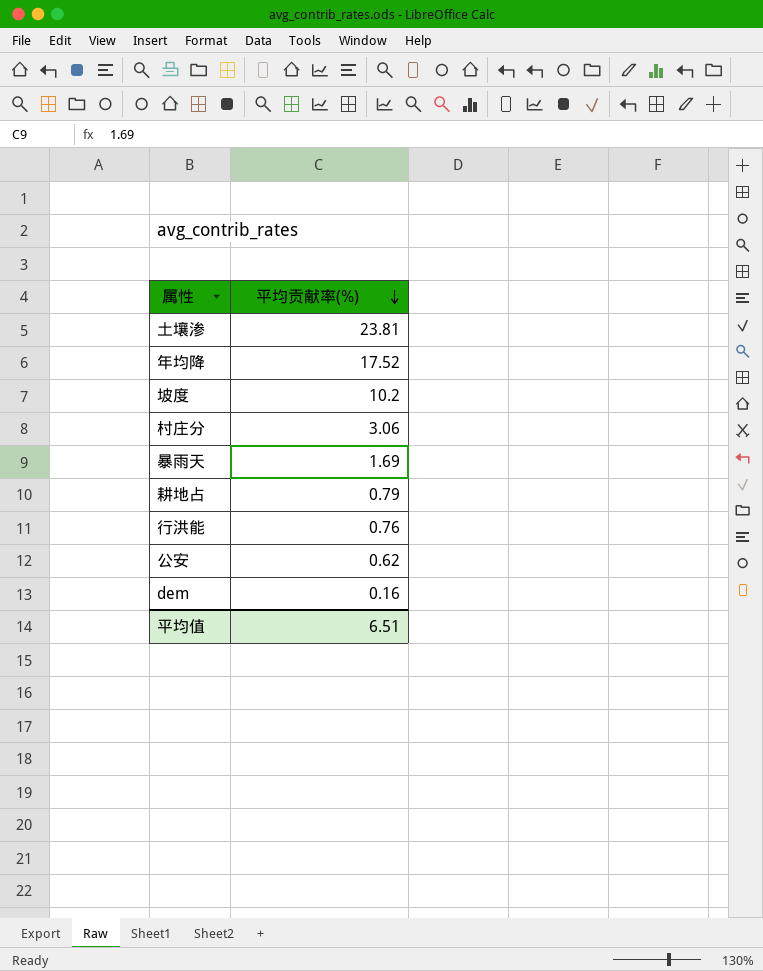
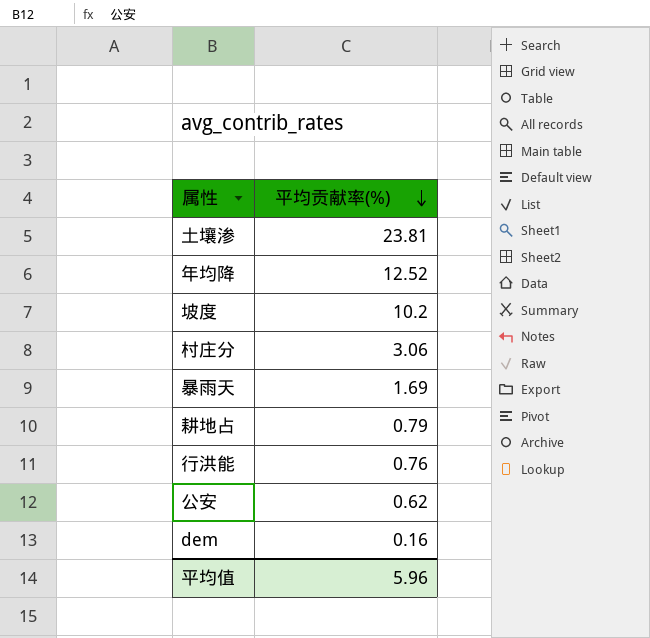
年均降 | 平均贡献率(%): 17.52 -> 12.52
平均值 | 平均贡献率(%): 6.51 -> 5.96

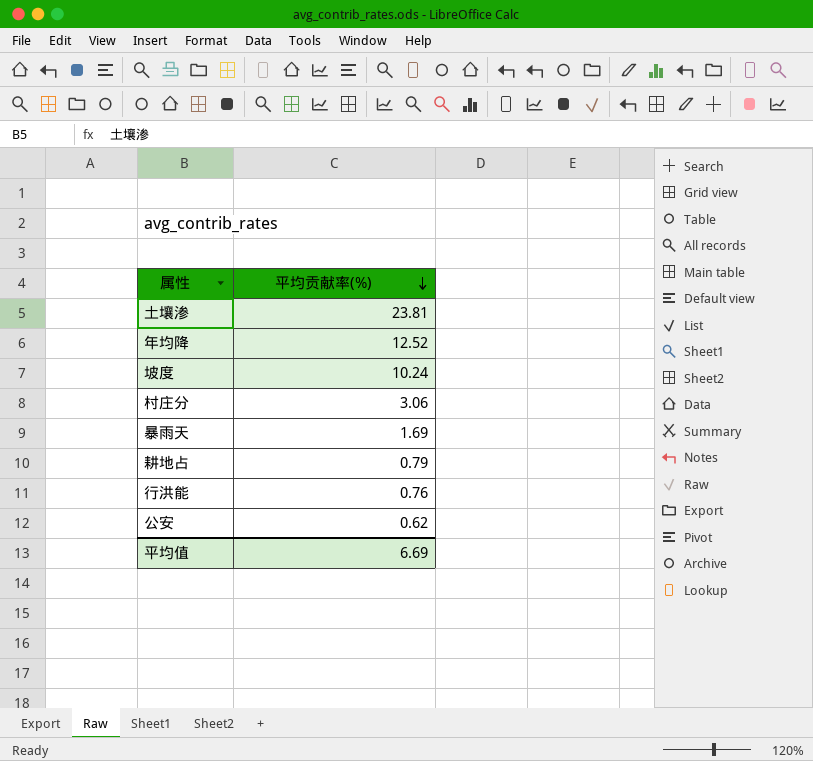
row dem: 0.16 -> none
坡度 | 平均贡献率(%): 10.2 -> 10.24
平均值 | 平均贡献率(%): 5.96 -> 6.69

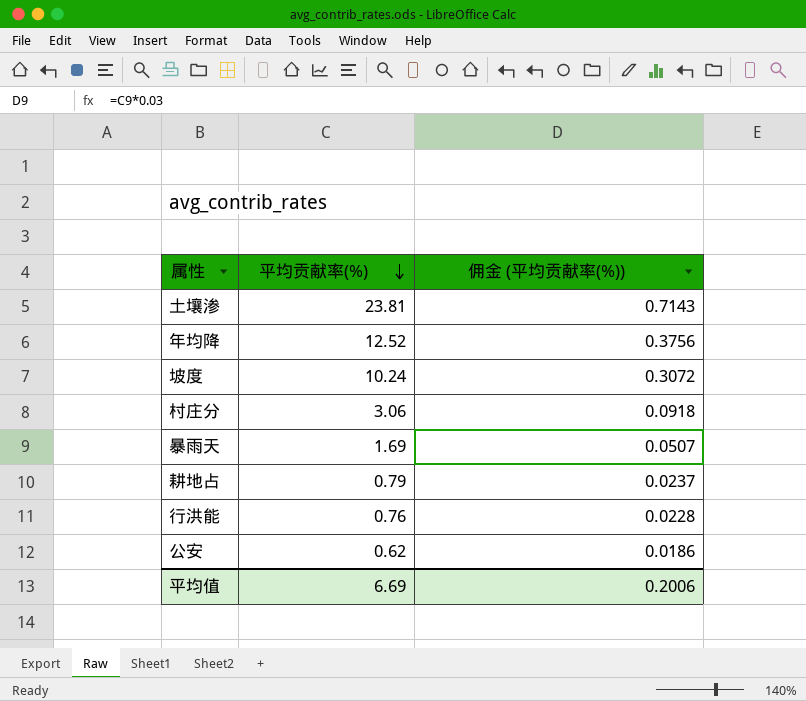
column 佣金 (平均贡献率(%)) | formula: none -> [平均贡献率(%)] * 0.03

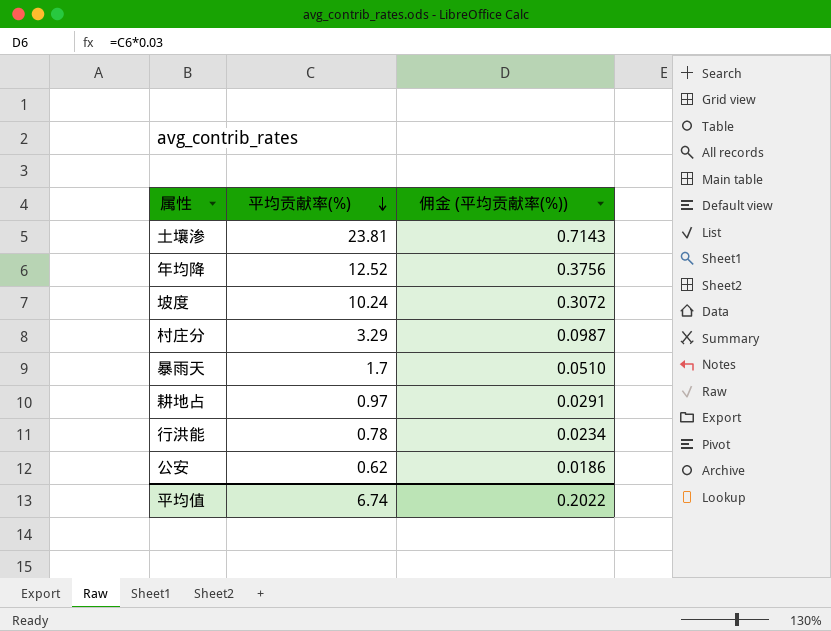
村庄分 | 平均贡献率(%): 3.06 -> 3.29
村庄分 | 佣金 (平均贡献率(%)): 0.0918 -> 0.0987
暴雨天 | 平均贡献率(%): 1.69 -> 1.7
暴雨天 | 佣金 (平均贡献率(%)): 0.0507 -> 0.0510
耕地占 | 平均贡献率(%): 0.79 -> 0.97
耕地占 | 佣金 (平均贡献率(%)): 0.0237 -> 0.0291
行洪能 | 平均贡献率(%): 0.76 -> 0.78
行洪能 | 佣金 (平均贡献率(%)): 0.0228 -> 0.0234
平均值 | 平均贡献率(%): 6.69 -> 6.74
平均值 | 佣金 (平均贡献率(%)): 0.2006 -> 0.2022

